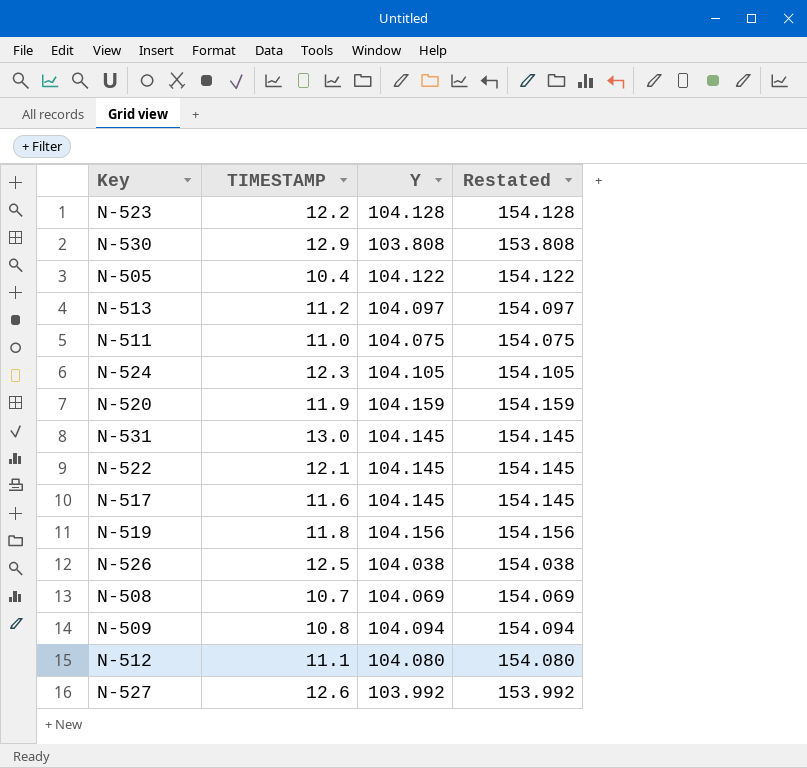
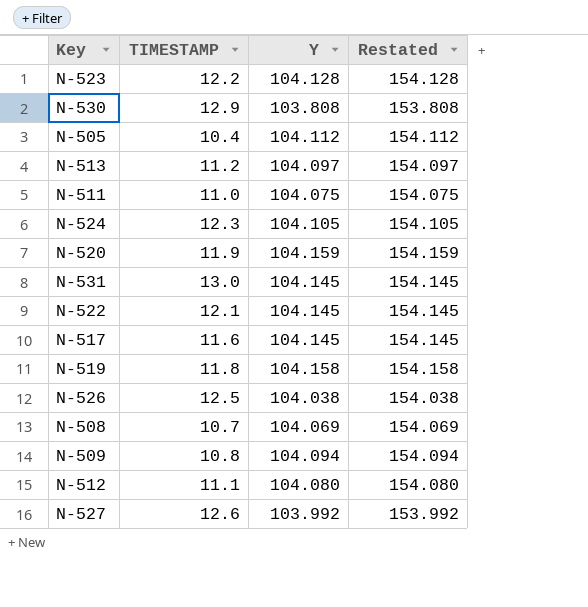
N-505 | Y: 104.122 -> 104.112
N-505 | Restated: 154.122 -> 154.112
N-519 | Y: 104.156 -> 104.158
N-519 | Restated: 154.156 -> 154.158

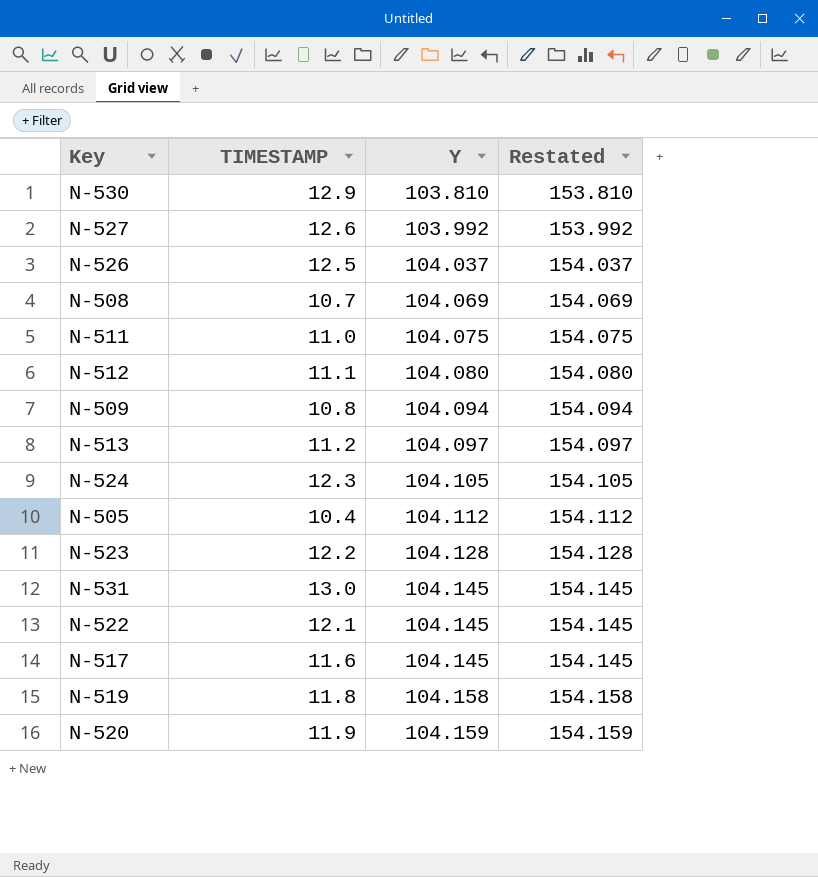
row order: none -> Y ascending
N-530 | Y: 103.808 -> 103.810
N-530 | Restated: 153.808 -> 153.810
N-526 | Y: 104.038 -> 104.037
N-526 | Restated: 154.038 -> 154.037

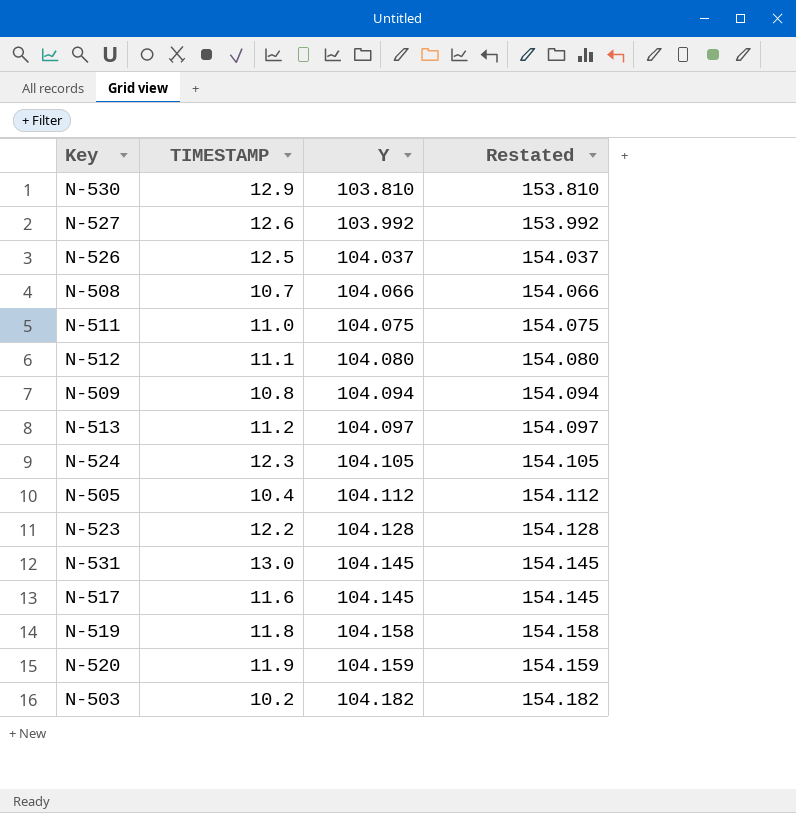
row N-522: 12.1 | 104.145 | 154.145 -> none
N-508 | Y: 104.069 -> 104.066
N-508 | Restated: 154.069 -> 154.066
row N-503: none -> 10.2 | 104.182 | 154.182

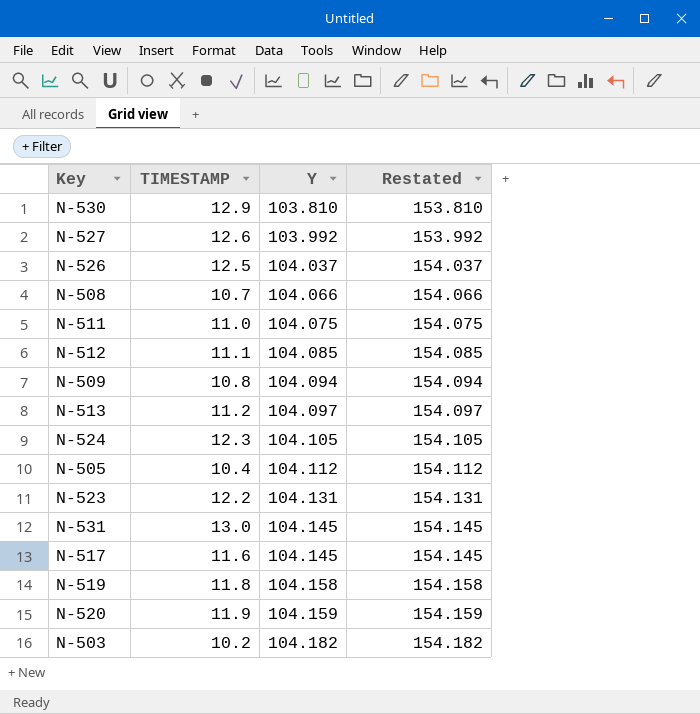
N-512 | Y: 104.080 -> 104.085
N-512 | Restated: 154.080 -> 154.085
N-523 | Y: 104.128 -> 104.131
N-523 | Restated: 154.128 -> 154.131

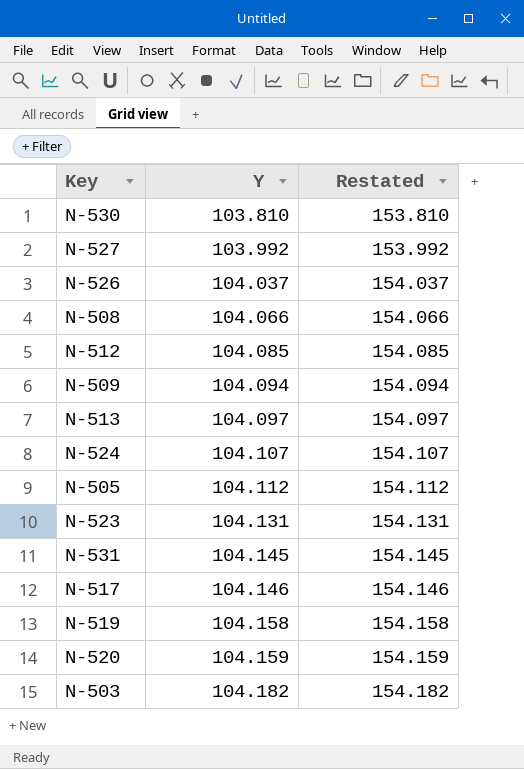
column TIMESTAMP | position: 2 -> none
row N-511: 11.0 | 104.075 | 154.075 -> none
N-524 | Y: 104.105 -> 104.107
N-524 | Restated: 154.105 -> 154.107
N-517 | Y: 104.145 -> 104.146
N-517 | Restated: 154.145 -> 154.146

